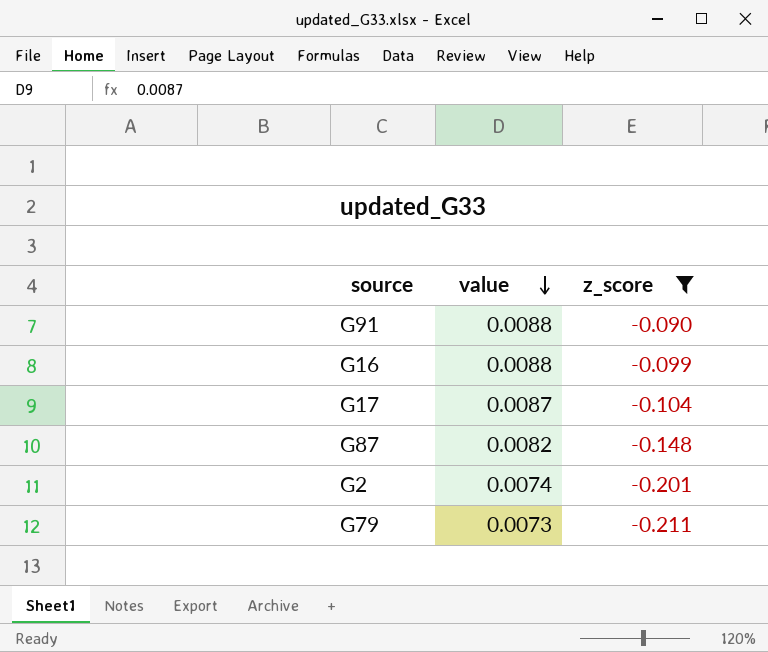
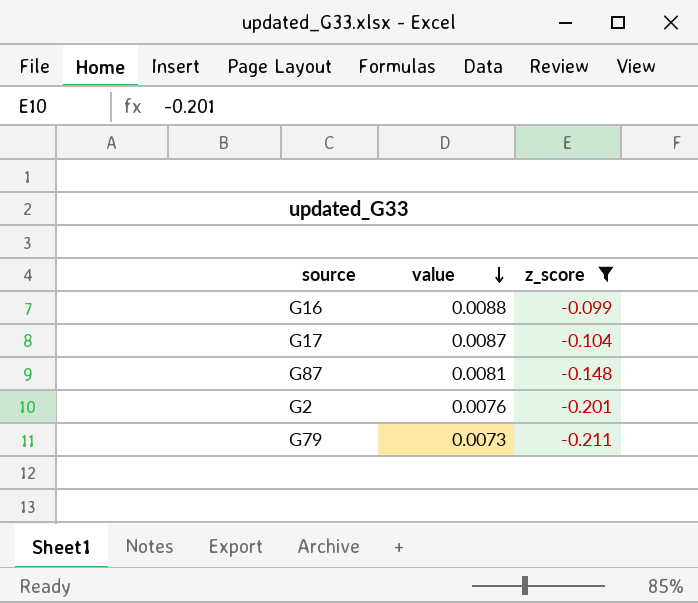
row G91: 0.0088 | -0.090 -> none
G87 | value: 0.0082 -> 0.0081
G2 | value: 0.0074 -> 0.0076

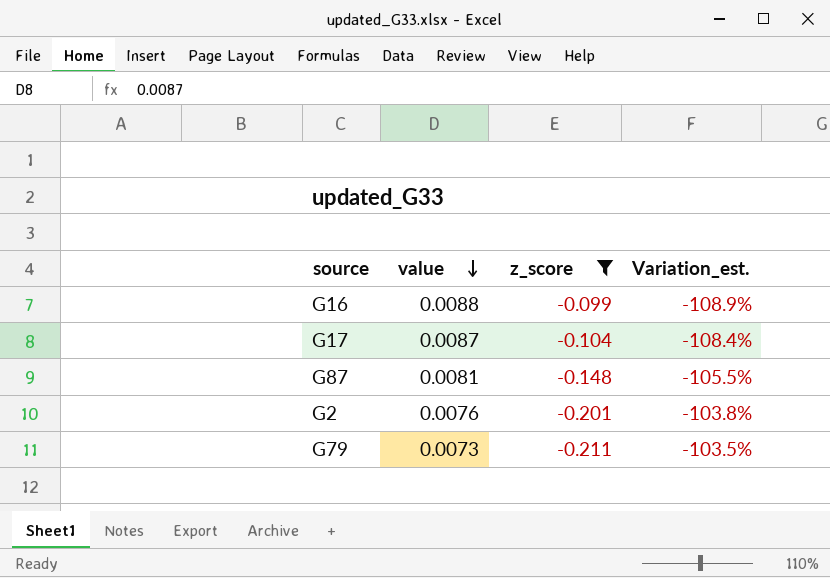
column Variation_est. | formula: none -> ([value] - [z_score]) / [z_score]

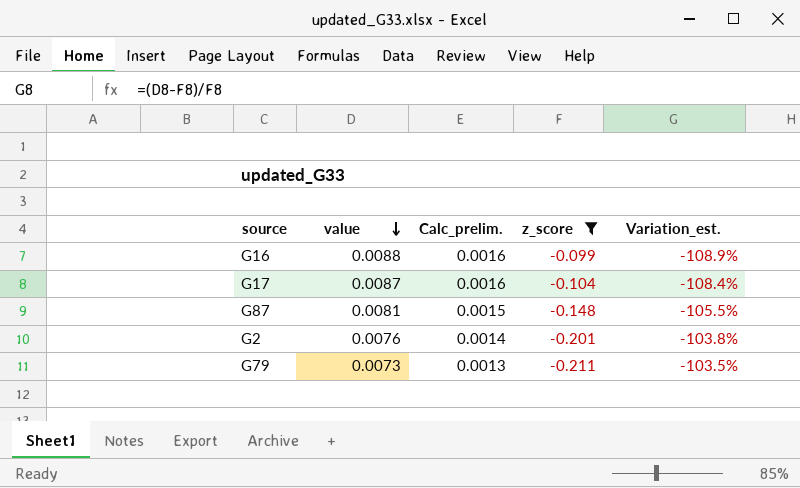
column Calc_prelim. | formula: none -> [value] * 0.18

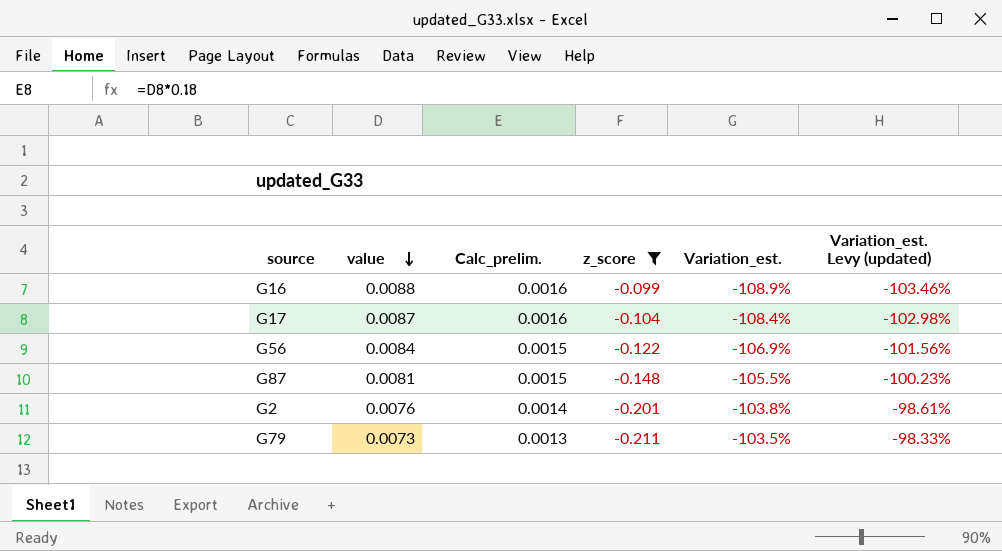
column Variation_est. Levy (updated) | formula: none -> [Variation_est.] * 0.95
row G56: none -> 0.0084 | 0.0015 | -0.122 | -106.9% | -101.56%

